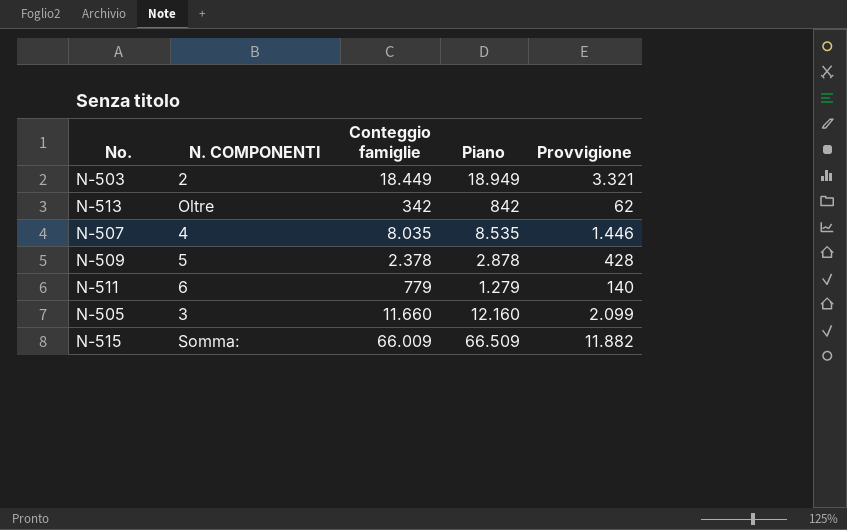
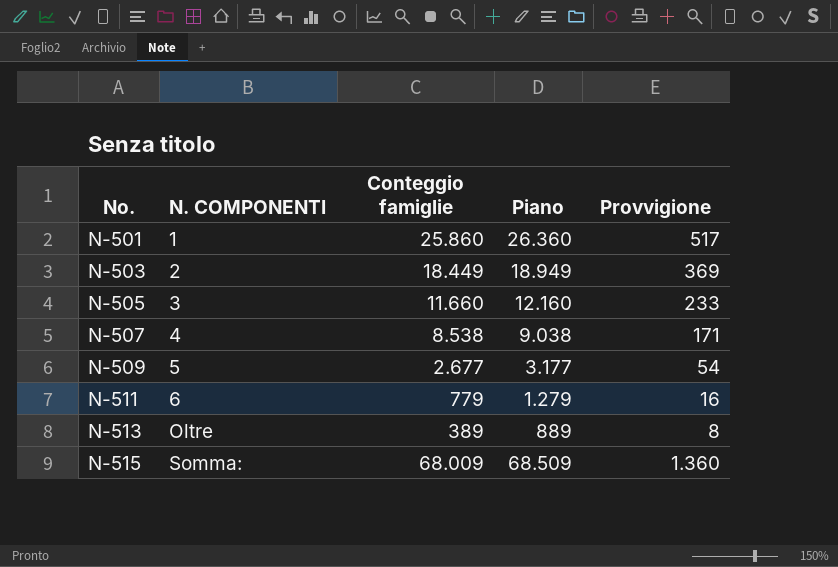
row order: none -> No. ascending
column Provvigione | formula: [Conteggio famiglie] * 0,18 -> [Conteggio famiglie] * 0,02
row N-501: none -> 1 | 25.860 | 26.360 | 517
N-507 | Conteggio famiglie: 8.035 -> 8.538
N-507 | Piano: 8.535 -> 9.038
N-509 | Conteggio famiglie: 2.378 -> 2.677
N-509 | Piano: 2.878 -> 3.177
N-513 | Conteggio famiglie: 342 -> 389
N-513 | Piano: 842 -> 889
N-515 | Conteggio famiglie: 66.009 -> 68.009
N-515 | Piano: 66.509 -> 68.509

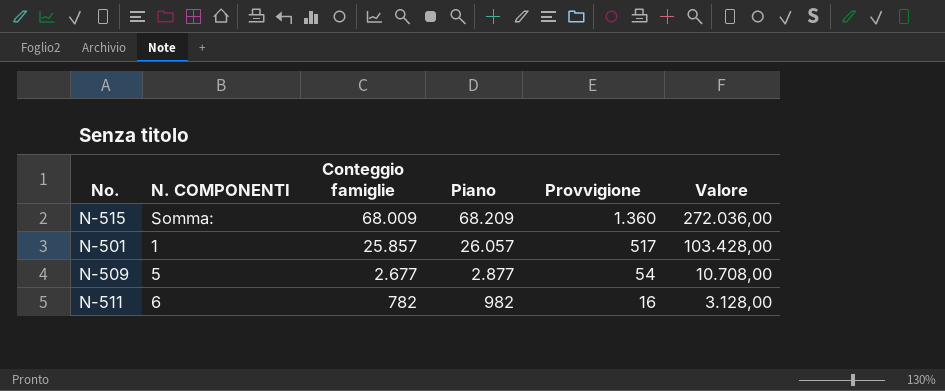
row order: No. ascending -> Conteggio famiglie descending
column Piano | formula: [Conteggio famiglie] + 500 -> [Conteggio famiglie] + 200
column Valore | formula: none -> [Conteggio famiglie] * 4
row N-503: 2 | 18.449 | 18.949 | 369 -> none
row N-505: 3 | 11.660 | 12.160 | 233 -> none
row N-507: 4 | 8.538 | 9.038 | 171 -> none
row N-513: Oltre | 389 | 889 | 8 -> none
N-501 | Conteggio famiglie: 25.860 -> 25.857
N-511 | Conteggio famiglie: 779 -> 782

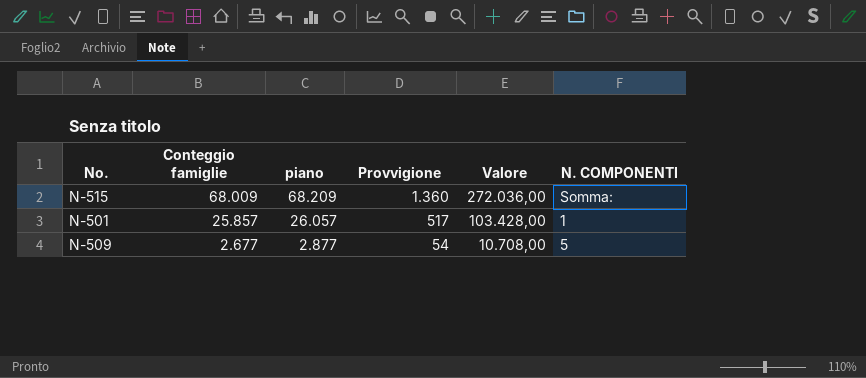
column name: Piano -> piano
column N. COMPONENTI | position: 2 -> 6
row N-511: 6 | 782 | 982 | 16 | 3.128,00 -> none

